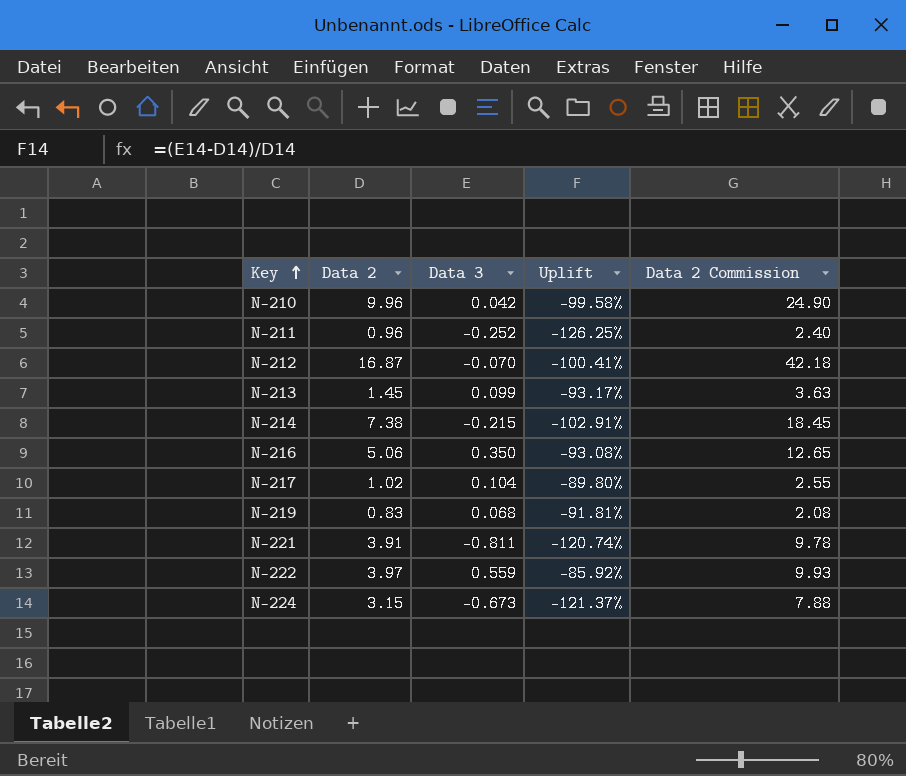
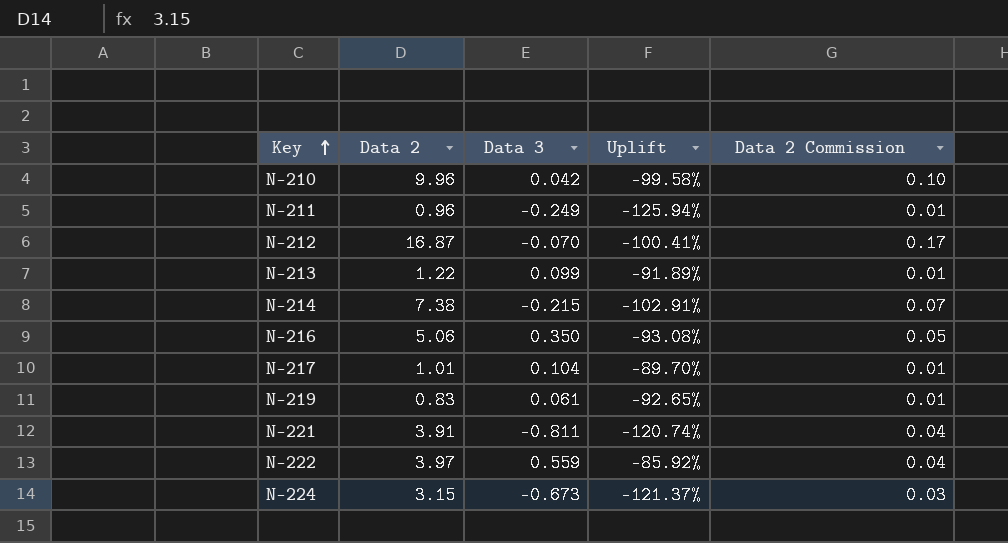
column Data 2 Commission | formula: [Data 2] * 2.5 -> [Data 2] * 0.01
N-211 | Data 3: -0.252 -> -0.249
N-211 | Uplift: -126.25% -> -125.94%
N-213 | Data 2: 1.45 -> 1.22
N-213 | Uplift: -93.17% -> -91.89%
N-217 | Data 2: 1.02 -> 1.01
N-217 | Uplift: -89.80% -> -89.70%
N-219 | Data 3: 0.068 -> 0.061
N-219 | Uplift: -91.81% -> -92.65%

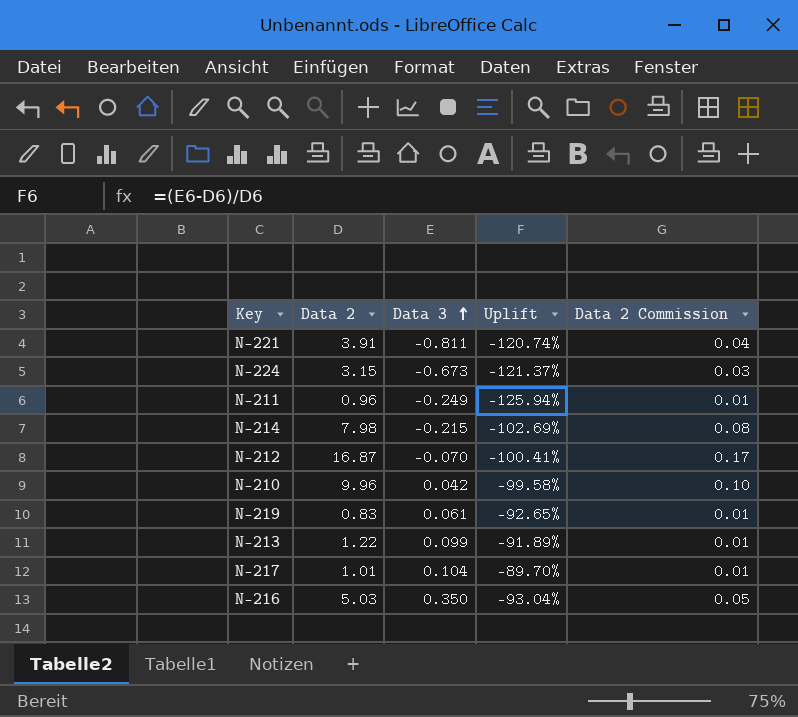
row order: Key ascending -> Data 3 ascending
row N-222: 3.97 | 0.559 | -85.92% | 0.04 -> none
N-214 | Data 2: 7.38 -> 7.98
N-214 | Uplift: -102.91% -> -102.69%
N-214 | Data 2 Commission: 0.07 -> 0.08
N-216 | Data 2: 5.06 -> 5.03
N-216 | Uplift: -93.08% -> -93.04%

